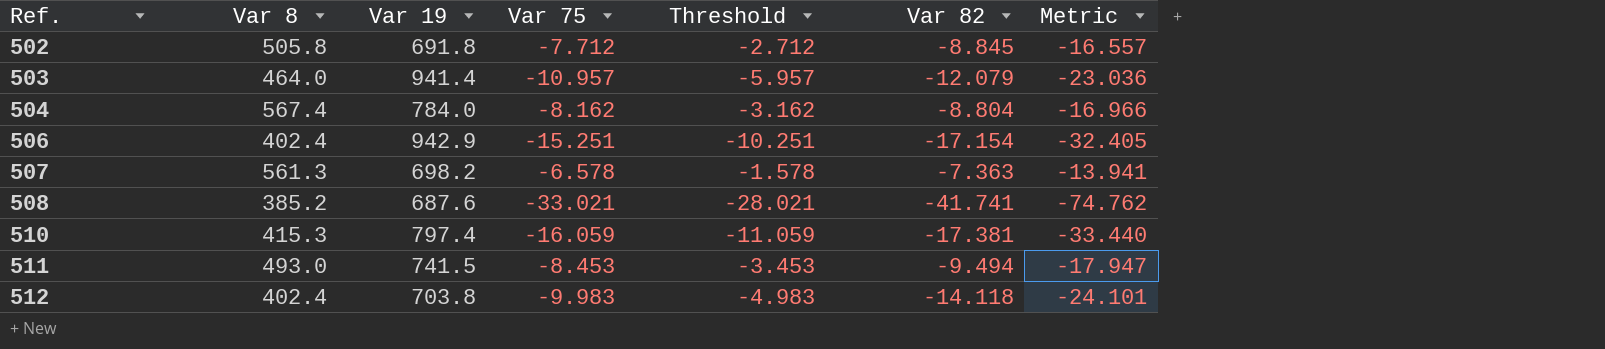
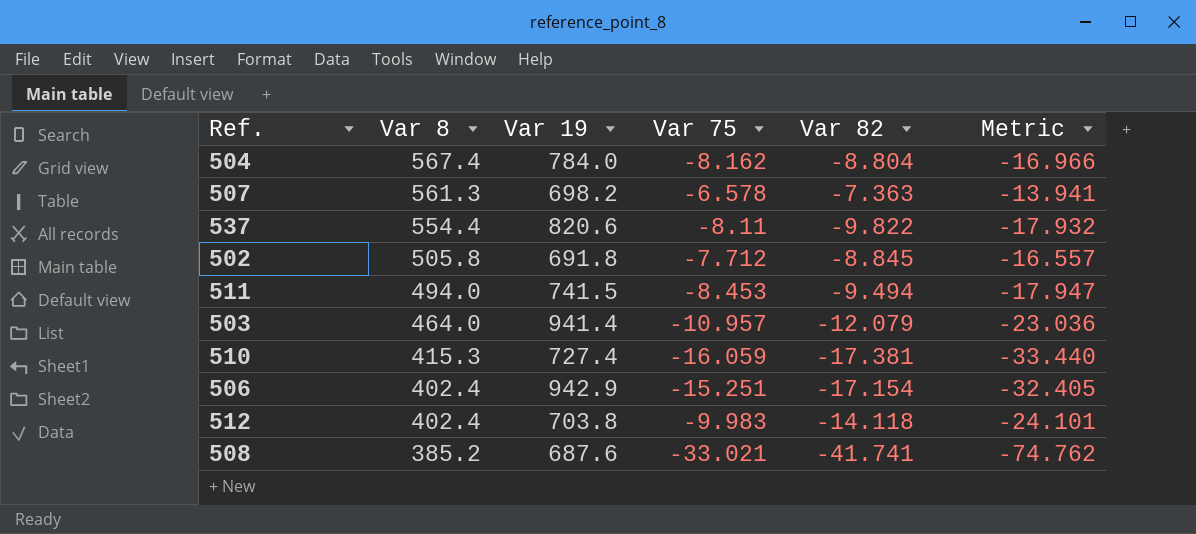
row order: Ref. ascending -> Var 8 descending
column Threshold | formula: [Var 75] + 5 -> none
row 537: none -> 554.4 | 820.6 | -8.11 | -9.822 | -17.932
511 | Var 8: 493.0 -> 494.0
510 | Var 19: 797.4 -> 727.4

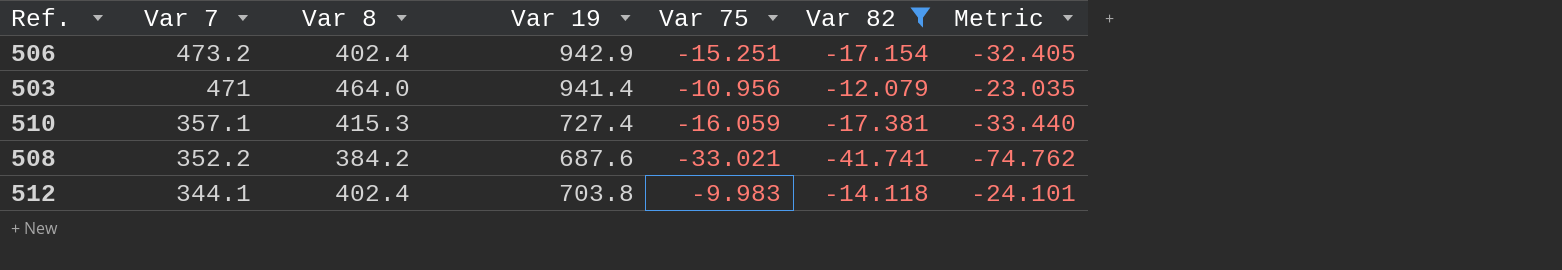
filter: none -> Var 82 <= -12.079
row order: Var 8 descending -> Var 7 descending
column Var 7 | position: none -> 2
503 | Var 75: -10.957 -> -10.956
503 | Metric: -23.036 -> -23.035
508 | Var 8: 385.2 -> 384.2

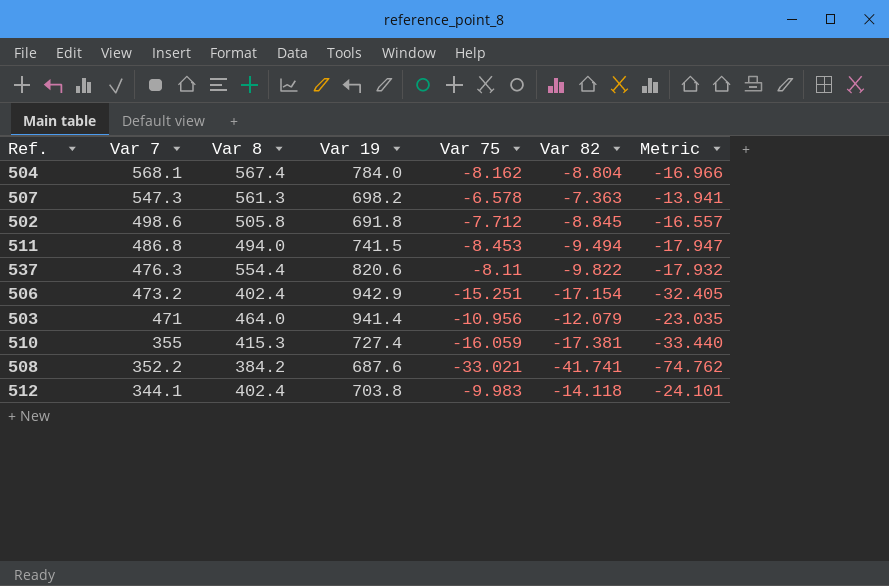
filter: Var 82 <= -12.079 -> none
510 | Var 7: 357.1 -> 355

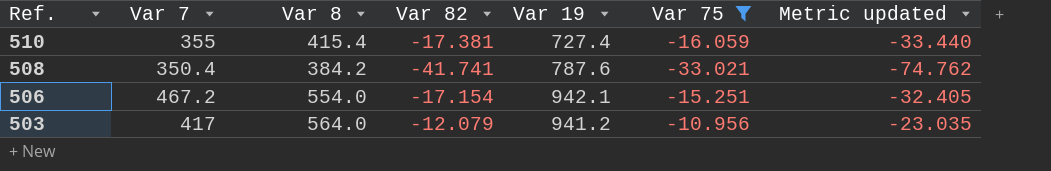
filter: none -> Var 75 <= -10.956
row order: Var 7 descending -> Ref. descending
column Var 82 | position: 6 -> 4
column name: Metric -> Metric updated
510 | Var 8: 415.3 -> 415.4
508 | Var 7: 352.2 -> 350.4
508 | Var 19: 687.6 -> 787.6
506 | Var 7: 473.2 -> 467.2
506 | Var 8: 402.4 -> 554.0
506 | Var 19: 942.9 -> 942.1
503 | Var 7: 471 -> 417
503 | Var 8: 464.0 -> 564.0
503 | Var 19: 941.4 -> 941.2

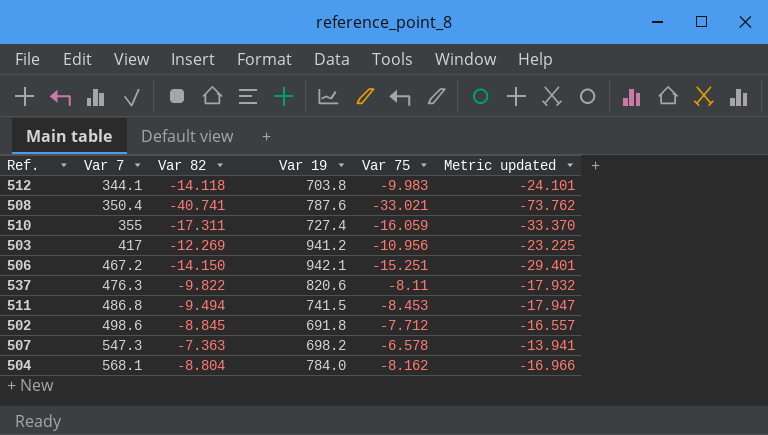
filter: Var 75 <= -10.956 -> none
row order: Ref. descending -> Var 7 ascending
column Var 8 | position: 3 -> none
508 | Var 82: -41.741 -> -40.741
508 | Metric updated: -74.762 -> -73.762
510 | Var 82: -17.381 -> -17.311
510 | Metric updated: -33.440 -> -33.370
503 | Var 82: -12.079 -> -12.269
503 | Metric updated: -23.035 -> -23.225
506 | Var 82: -17.154 -> -14.150
506 | Metric updated: -32.405 -> -29.401

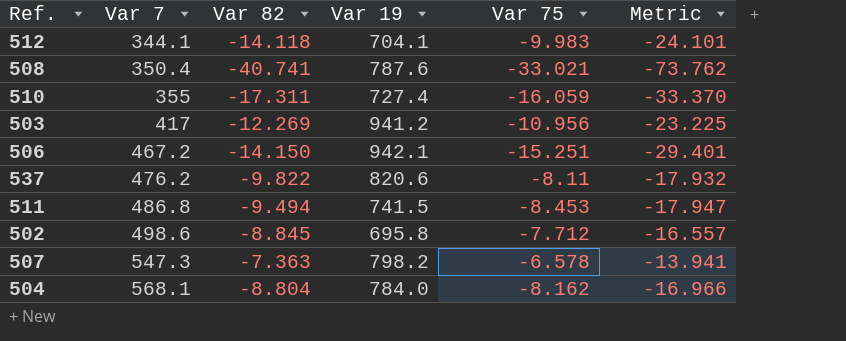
column name: Metric updated -> Metric
512 | Var 19: 703.8 -> 704.1
537 | Var 7: 476.3 -> 476.2
502 | Var 19: 691.8 -> 695.8
507 | Var 19: 698.2 -> 798.2

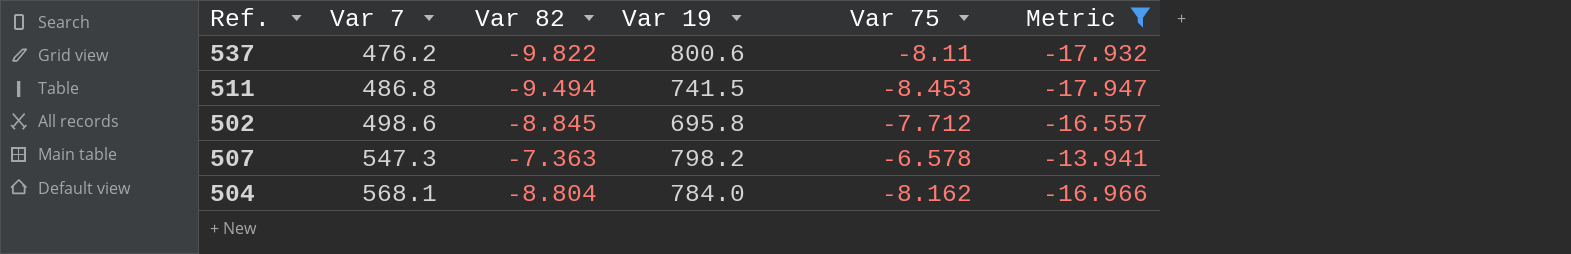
filter: none -> Metric >= -17.947
537 | Var 19: 820.6 -> 800.6

